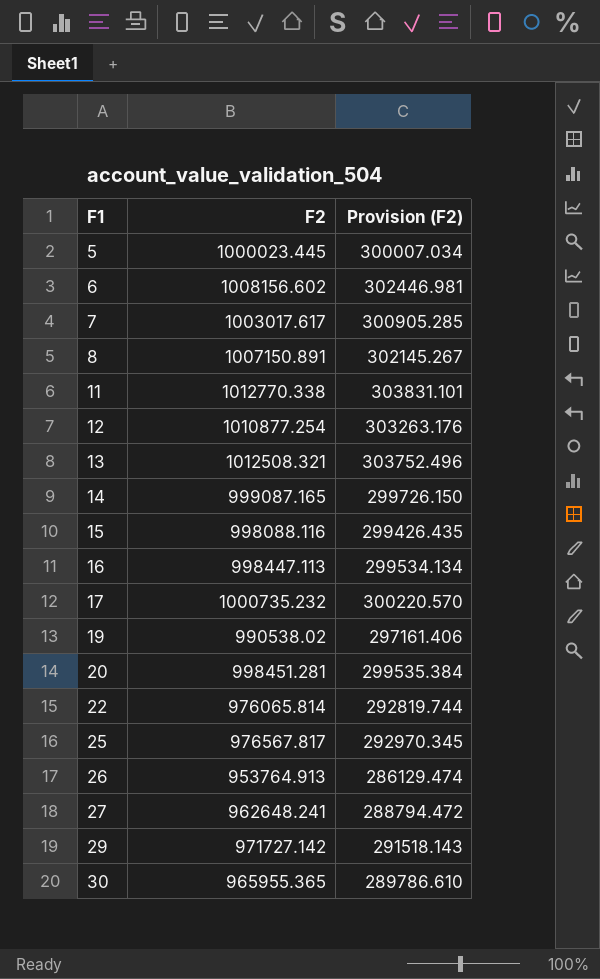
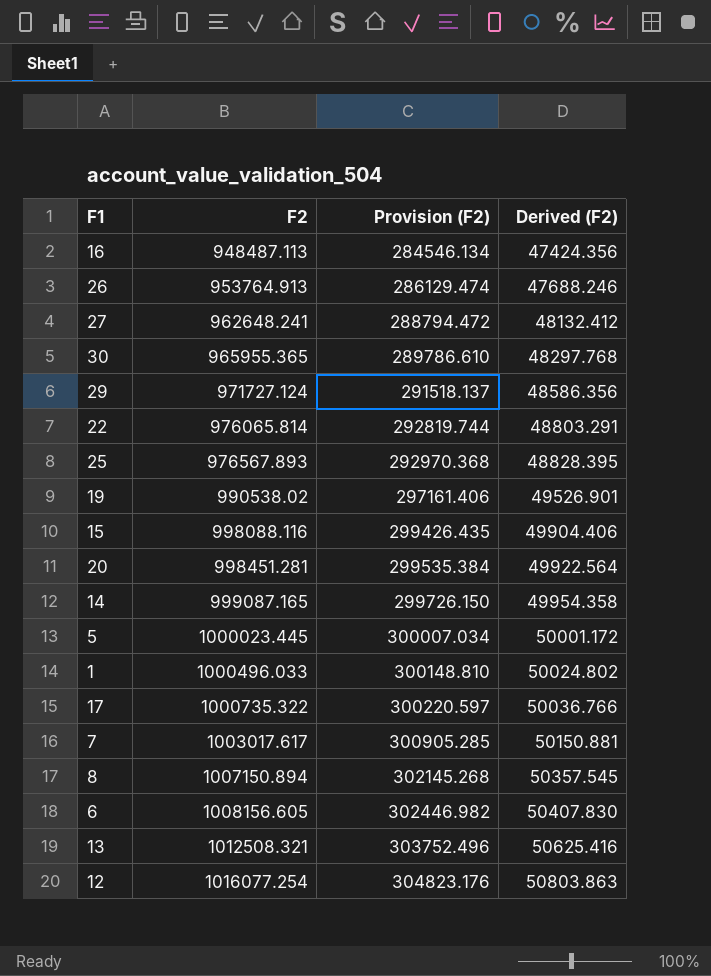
row order: F1 ascending -> F2 ascending
column Derived (F2) | formula: none -> [F2] * 0.05
row 11: 1012770.338 | 303831.101 -> none
16 | F2: 998447.113 -> 948487.113
16 | Provision (F2): 299534.134 -> 284546.134
29 | F2: 971727.142 -> 971727.124
29 | Provision (F2): 291518.143 -> 291518.137
25 | F2: 976567.817 -> 976567.893
25 | Provision (F2): 292970.345 -> 292970.368
row 1: none -> 1000496.033 | 300148.810 | 50024.802
17 | F2: 1000735.232 -> 1000735.322
17 | Provision (F2): 300220.570 -> 300220.597
8 | F2: 1007150.891 -> 1007150.894
8 | Provision (F2): 302145.267 -> 302145.268
6 | F2: 1008156.602 -> 1008156.605
6 | Provision (F2): 302446.981 -> 302446.982
12 | F2: 1010877.254 -> 1016077.254
12 | Provision (F2): 303263.176 -> 304823.176

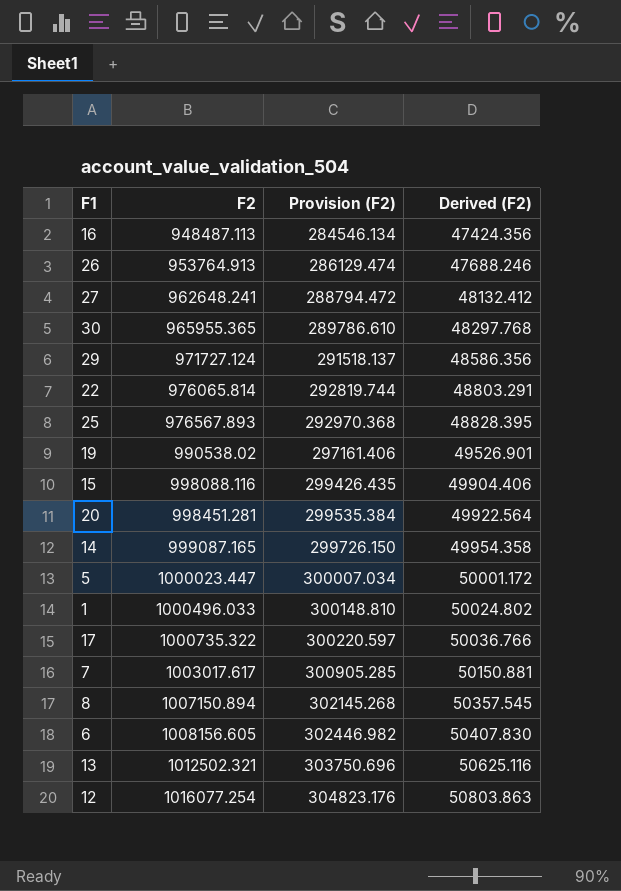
5 | F2: 1000023.445 -> 1000023.447
13 | F2: 1012508.321 -> 1012502.321
13 | Provision (F2): 303752.496 -> 303750.696
13 | Derived (F2): 50625.416 -> 50625.116

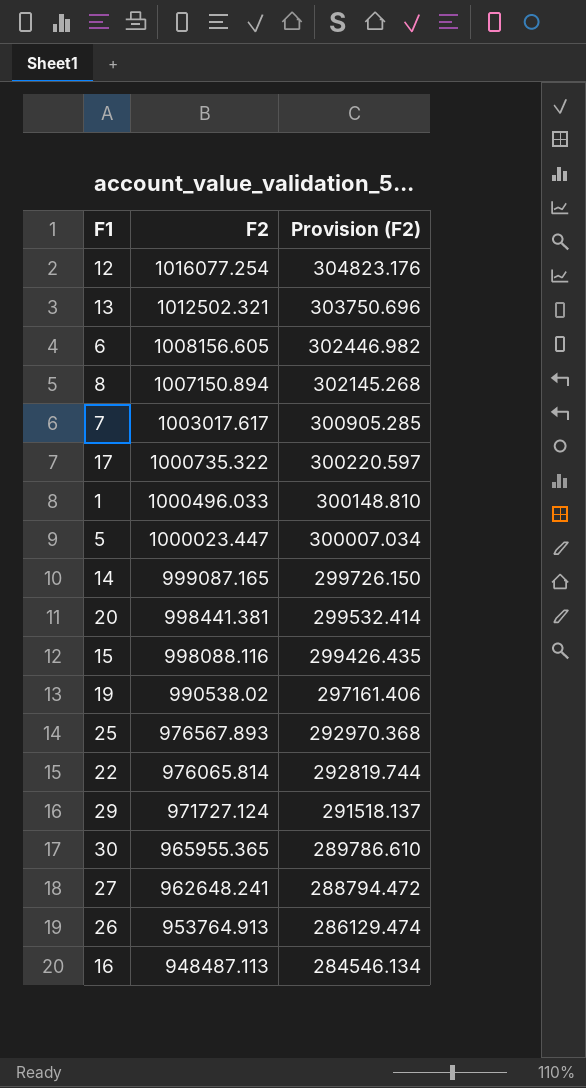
row order: F2 ascending -> F2 descending
column Derived (F2) | formula: [F2] * 0.05 -> none
20 | F2: 998451.281 -> 998441.381
20 | Provision (F2): 299535.384 -> 299532.414

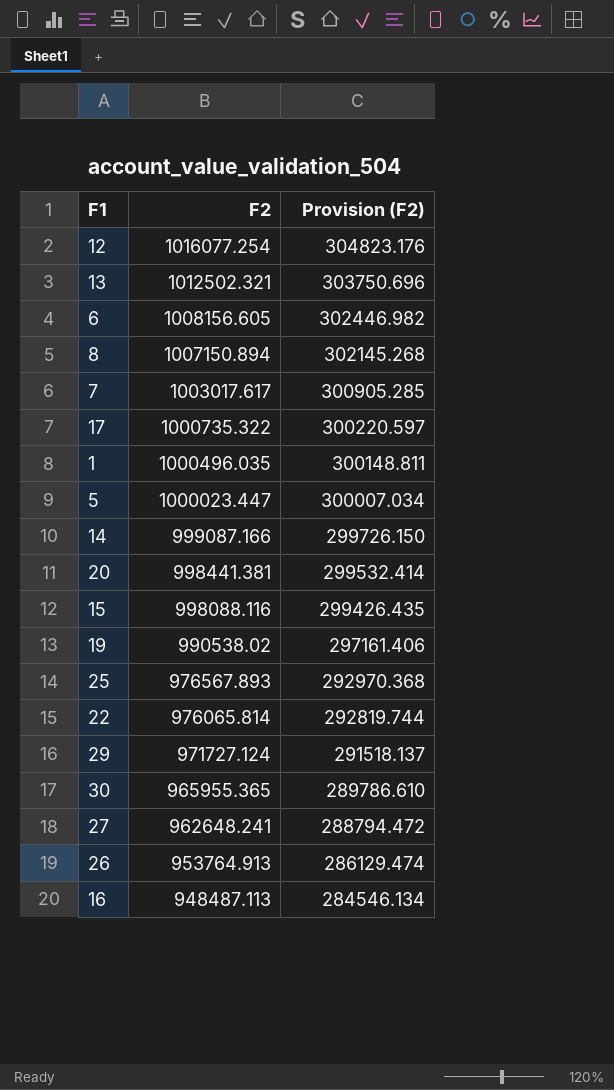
1 | F2: 1000496.033 -> 1000496.035
1 | Provision (F2): 300148.810 -> 300148.811
14 | F2: 999087.165 -> 999087.166

